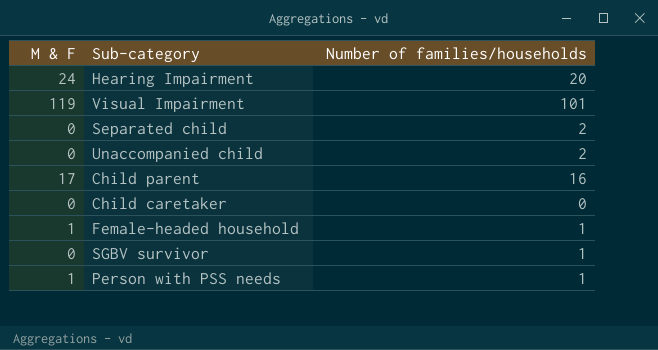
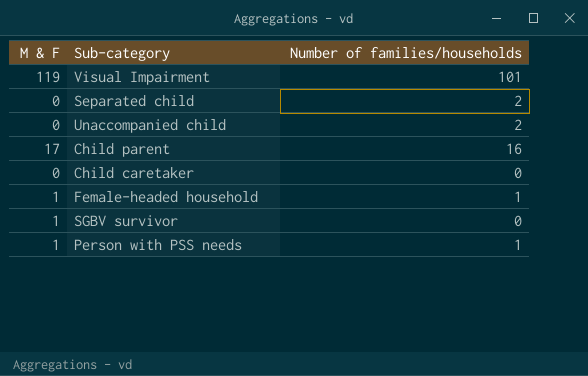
row Hearing Impairment: 24 | 20 -> none
SGBV survivor | M & F: 0 -> 1
SGBV survivor | Number of families/households: 1 -> 0

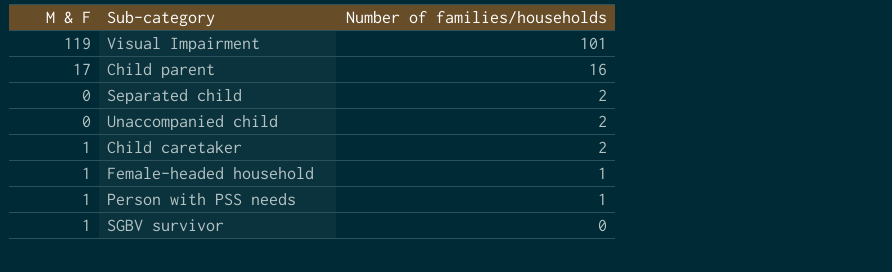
row order: none -> Number of families/households descending
Child caretaker | M & F: 0 -> 1
Child caretaker | Number of families/households: 0 -> 2

